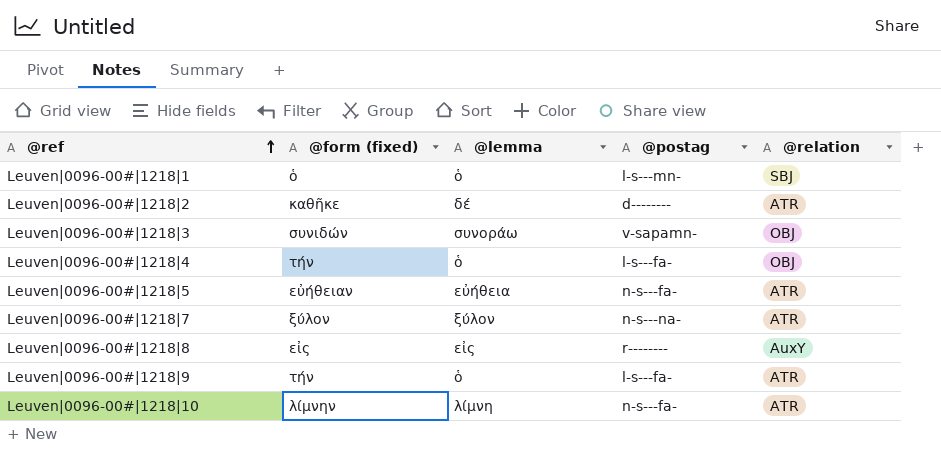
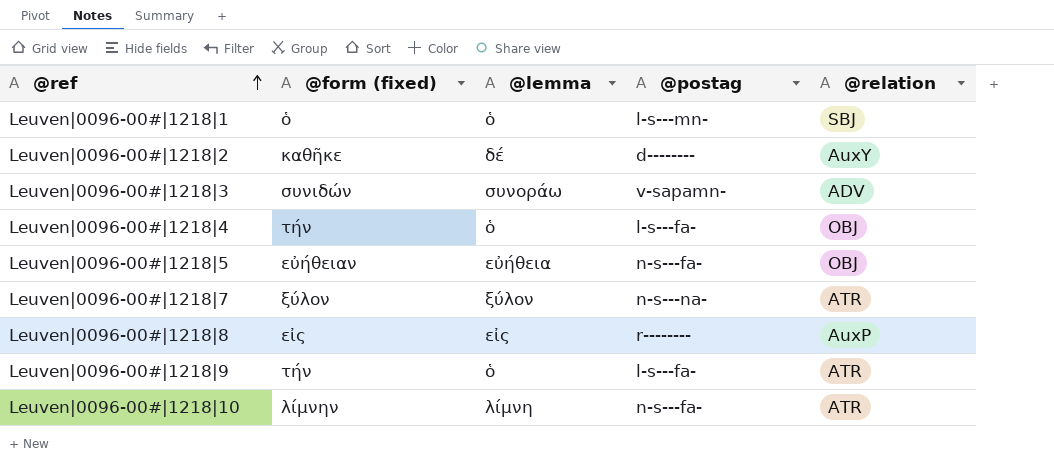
Leuven|0096-00#|1218|2 | @relation: ATR -> AuxY
Leuven|0096-00#|1218|3 | @relation: OBJ -> ADV
Leuven|0096-00#|1218|5 | @relation: ATR -> OBJ
Leuven|0096-00#|1218|8 | @relation: AuxY -> AuxP

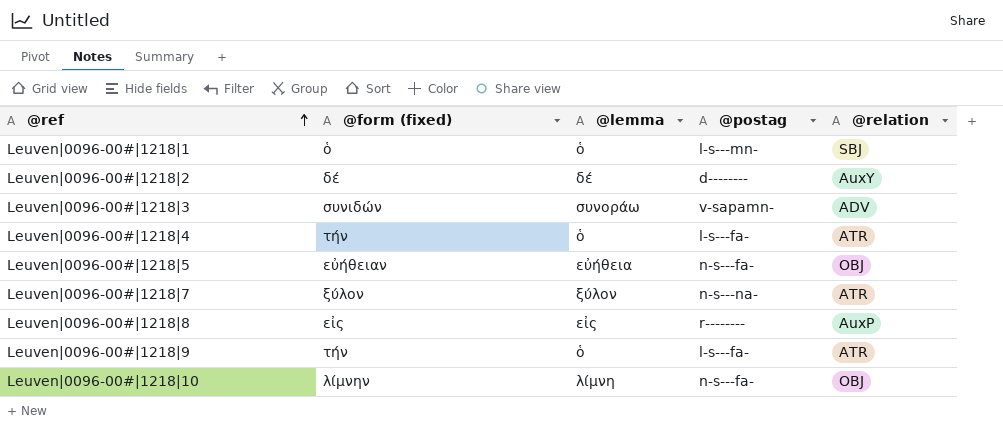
Leuven|0096-00#|1218|2 | @form (fixed): καθῆκε -> δέ
Leuven|0096-00#|1218|4 | @relation: OBJ -> ATR
Leuven|0096-00#|1218|10 | @relation: ATR -> OBJ

